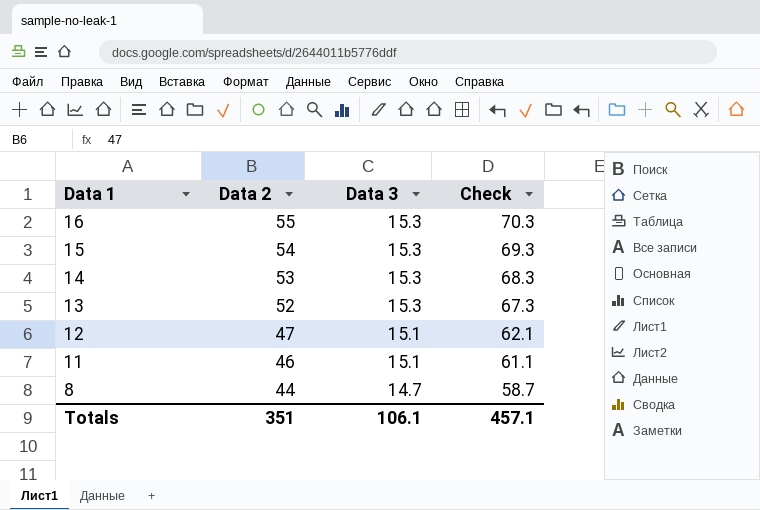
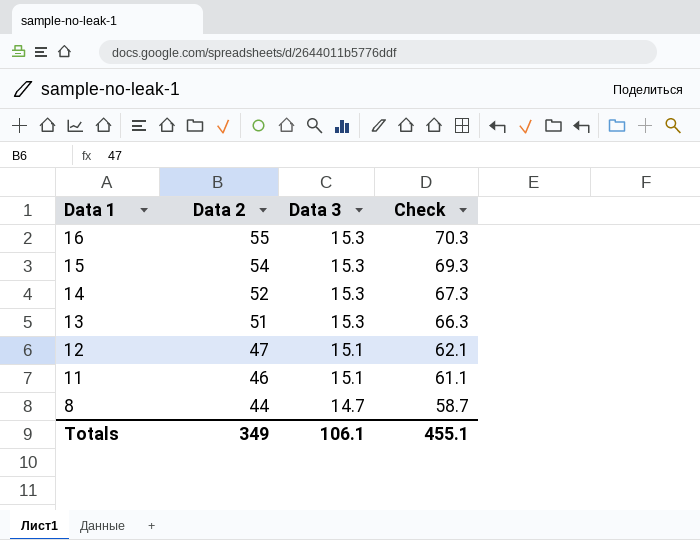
14 | Data 2: 53 -> 52
14 | Check: 68.3 -> 67.3
13 | Data 2: 52 -> 51
13 | Check: 67.3 -> 66.3
Totals | Data 2: 351 -> 349
Totals | Check: 457.1 -> 455.1

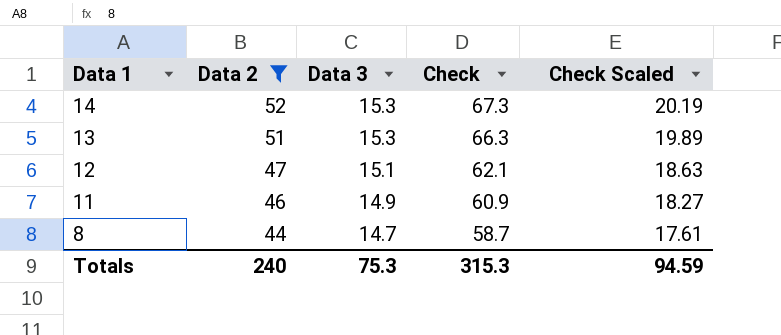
filter: none -> Data 2 <= 52
column Check Scaled | formula: none -> [Check] * 0.3
11 | Data 3: 15.1 -> 14.9
11 | Check: 61.1 -> 60.9
Totals | Data 2: 349 -> 240
Totals | Data 3: 106.1 -> 75.3
Totals | Check: 455.1 -> 315.3

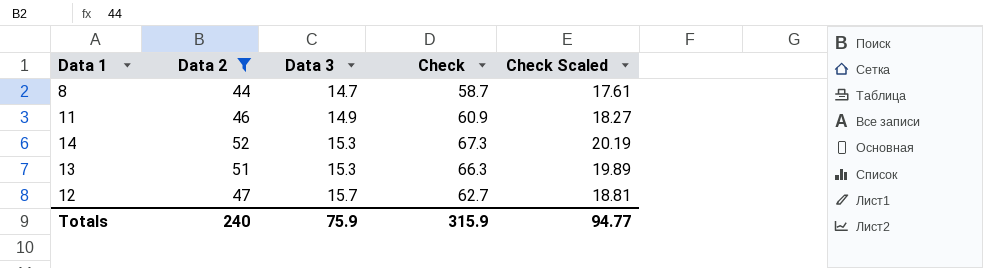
row order: Data 1 descending -> Data 3 ascending
12 | Data 3: 15.1 -> 15.7
12 | Check: 62.1 -> 62.7
12 | Check Scaled: 18.63 -> 18.81
Totals | Data 3: 75.3 -> 75.9
Totals | Check: 315.3 -> 315.9
Totals | Check Scaled: 94.59 -> 94.77

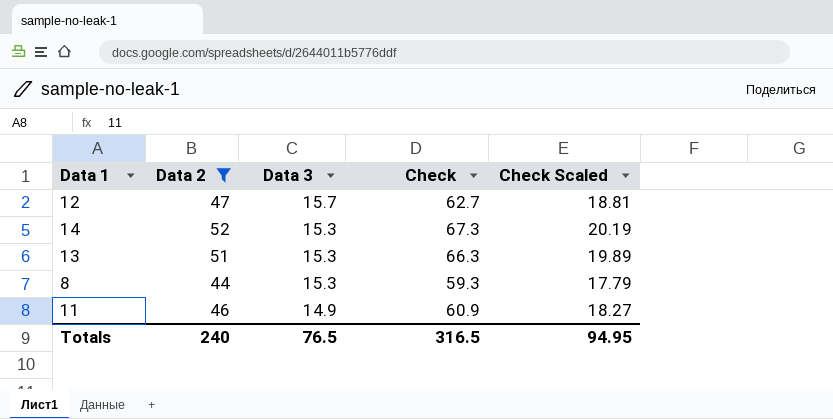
row order: Data 3 ascending -> Data 3 descending
8 | Data 3: 14.7 -> 15.3
8 | Check: 58.7 -> 59.3
8 | Check Scaled: 17.61 -> 17.79
Totals | Data 3: 75.9 -> 76.5
Totals | Check: 315.9 -> 316.5
Totals | Check Scaled: 94.77 -> 94.95

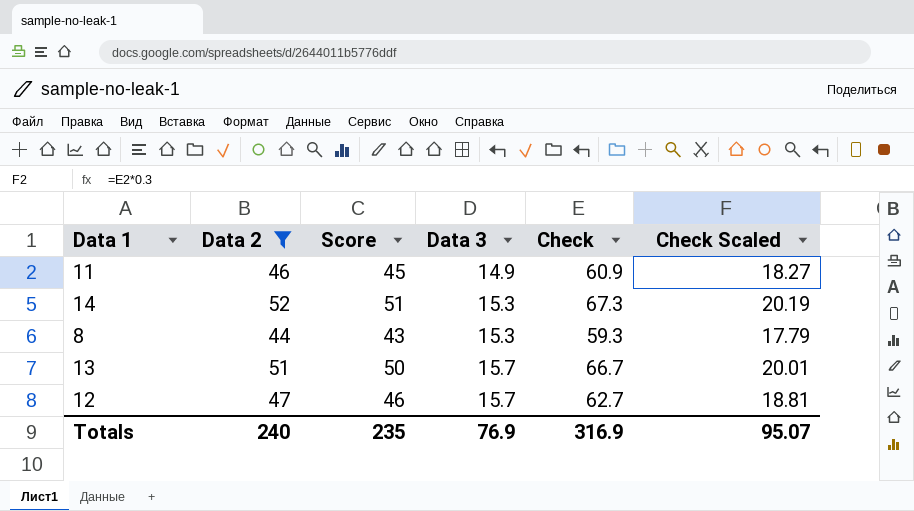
row order: Data 3 descending -> Data 3 ascending
column Score | formula: none -> [Data 2] - 1
13 | Data 3: 15.3 -> 15.7
13 | Check: 66.3 -> 66.7
13 | Check Scaled: 19.89 -> 20.01
Totals | Data 3: 76.5 -> 76.9
Totals | Check: 316.5 -> 316.9
Totals | Check Scaled: 94.95 -> 95.07

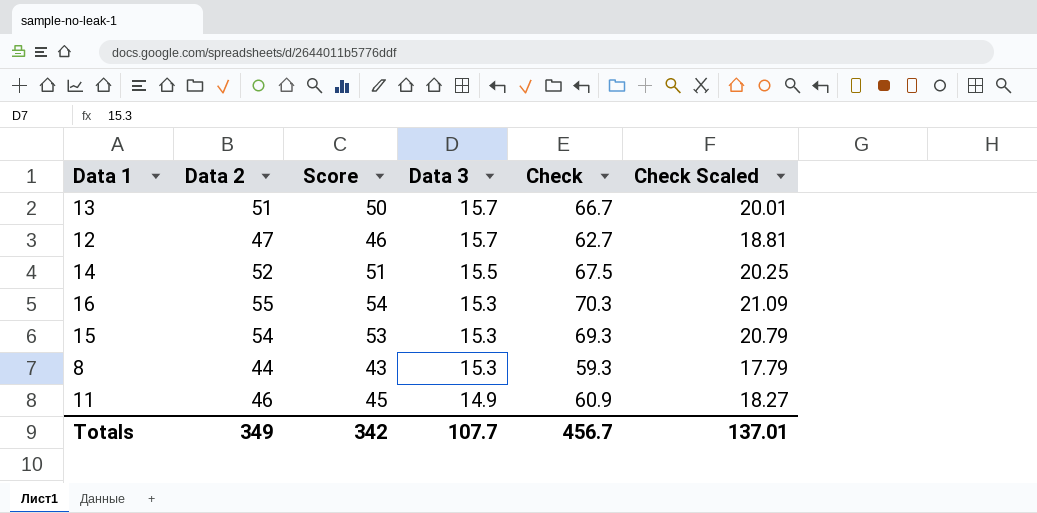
filter: Data 2 <= 52 -> none
row order: Data 3 ascending -> Data 3 descending
14 | Data 3: 15.3 -> 15.5
14 | Check: 67.3 -> 67.5
14 | Check Scaled: 20.19 -> 20.25
Totals | Data 2: 240 -> 349
Totals | Score: 235 -> 342
Totals | Data 3: 76.9 -> 107.7
Totals | Check: 316.9 -> 456.7
Totals | Check Scaled: 95.07 -> 137.01

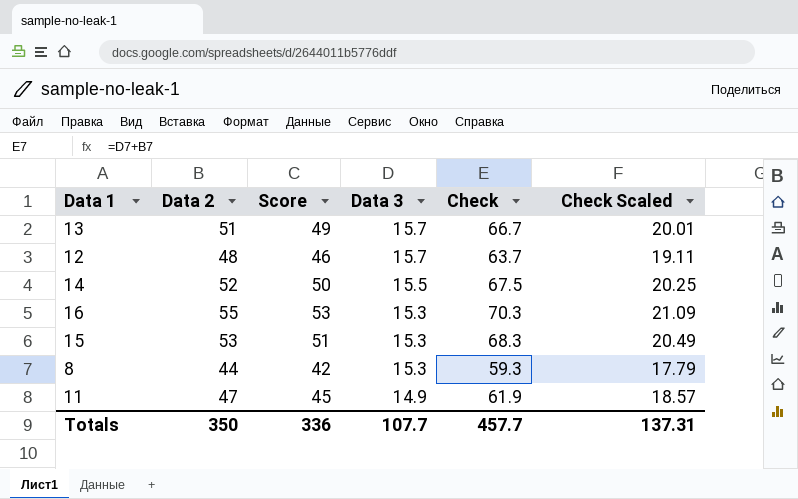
column Score | formula: [Data 2] - 1 -> [Data 2] - 2
12 | Data 2: 47 -> 48
12 | Check: 62.7 -> 63.7
12 | Check Scaled: 18.81 -> 19.11
15 | Data 2: 54 -> 53
15 | Check: 69.3 -> 68.3
15 | Check Scaled: 20.79 -> 20.49
11 | Data 2: 46 -> 47
11 | Check: 60.9 -> 61.9
11 | Check Scaled: 18.27 -> 18.57
Totals | Data 2: 349 -> 350
Totals | Score: 342 -> 336
Totals | Check: 456.7 -> 457.7
Totals | Check Scaled: 137.01 -> 137.31

